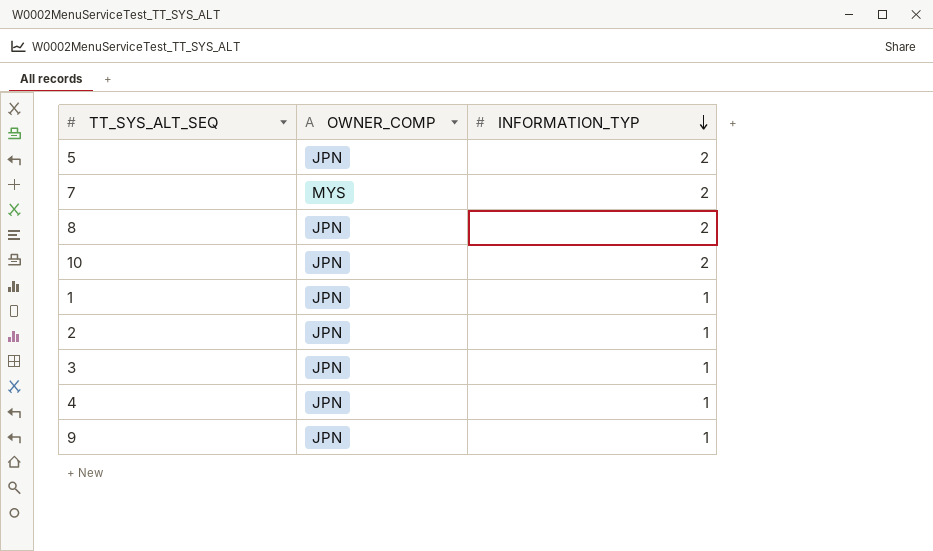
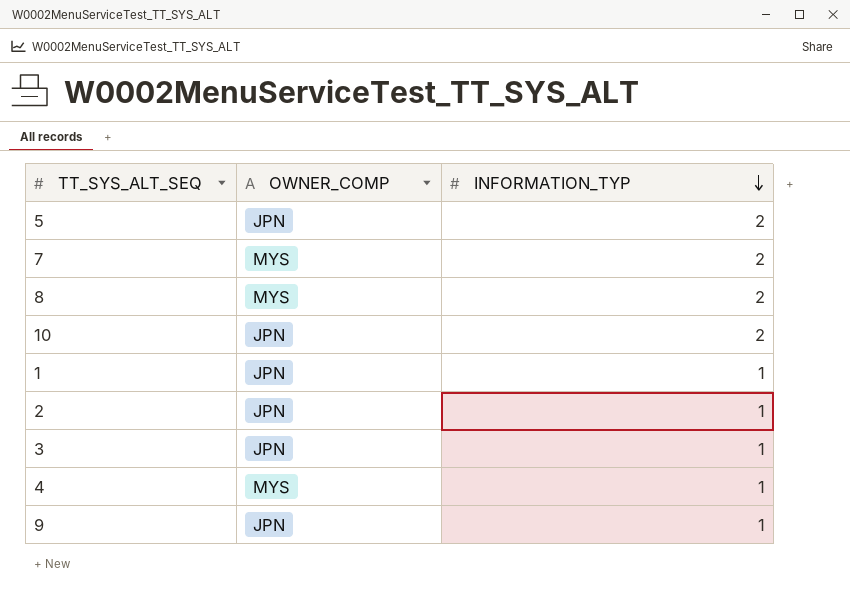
8 | OWNER_COMP: JPN -> MYS
4 | OWNER_COMP: JPN -> MYS

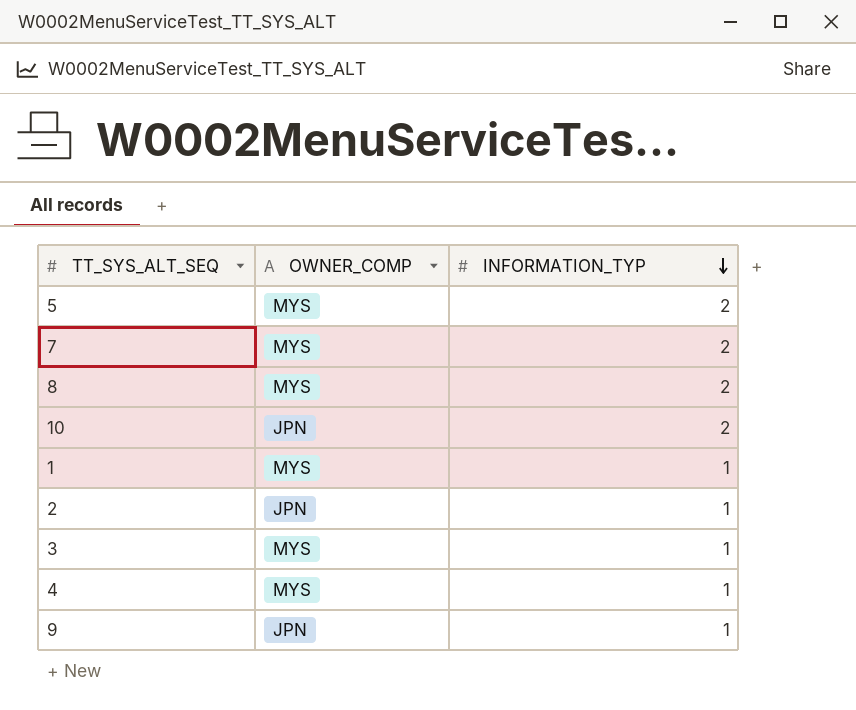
5 | OWNER_COMP: JPN -> MYS
1 | OWNER_COMP: JPN -> MYS
3 | OWNER_COMP: JPN -> MYS

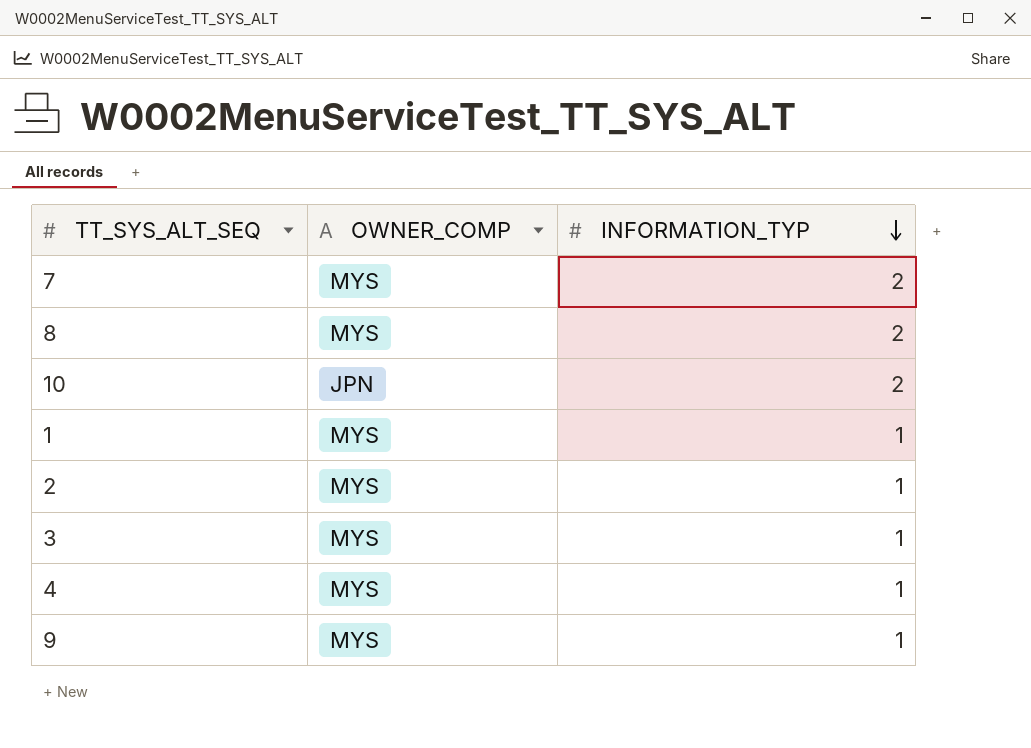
row 5: MYS | 2 -> none
2 | OWNER_COMP: JPN -> MYS
9 | OWNER_COMP: JPN -> MYS

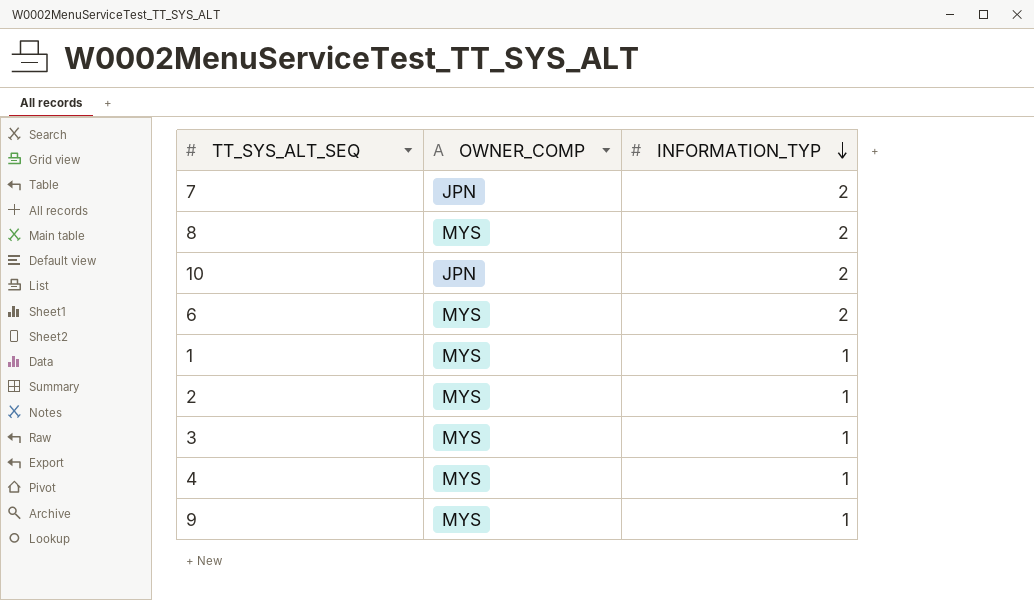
7 | OWNER_COMP: MYS -> JPN
row 6: none -> MYS | 2

